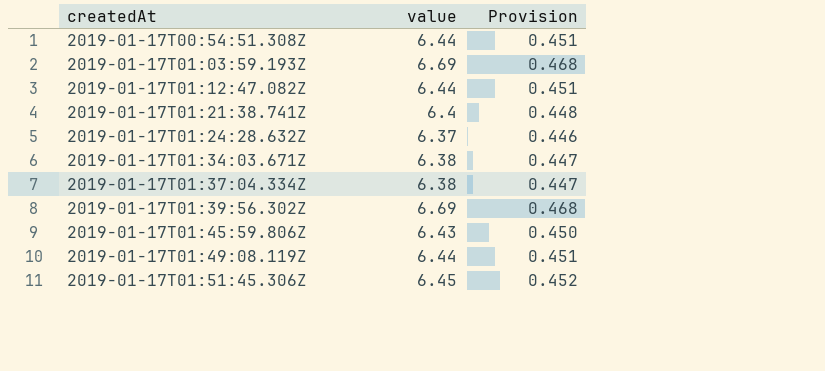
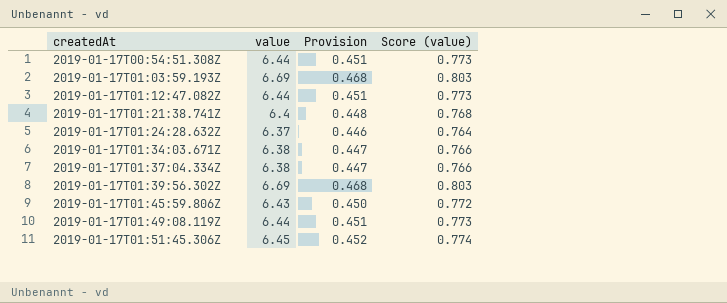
column Score (value) | formula: none -> [value] * 0.12

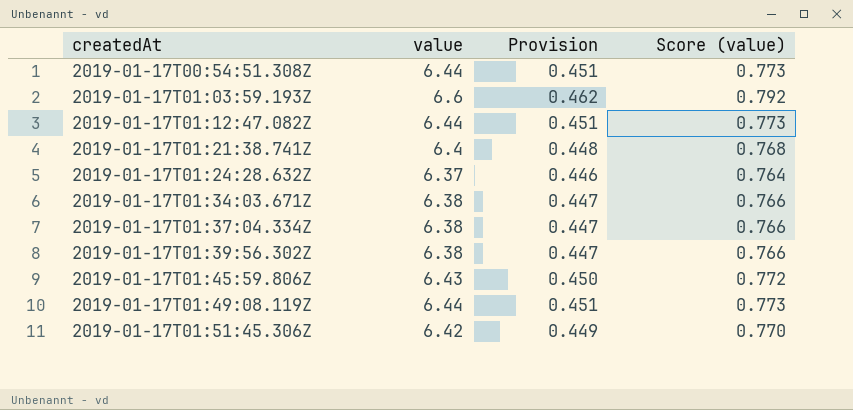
2019-01-17T01:03:59.193Z | value: 6.69 -> 6.6
2019-01-17T01:03:59.193Z | Provision: 0.468 -> 0.462
2019-01-17T01:03:59.193Z | Score (value): 0.803 -> 0.792
2019-01-17T01:39:56.302Z | value: 6.69 -> 6.38
2019-01-17T01:39:56.302Z | Provision: 0.468 -> 0.447
2019-01-17T01:39:56.302Z | Score (value): 0.803 -> 0.766
2019-01-17T01:51:45.306Z | value: 6.45 -> 6.42
2019-01-17T01:51:45.306Z | Provision: 0.452 -> 0.449
2019-01-17T01:51:45.306Z | Score (value): 0.774 -> 0.770

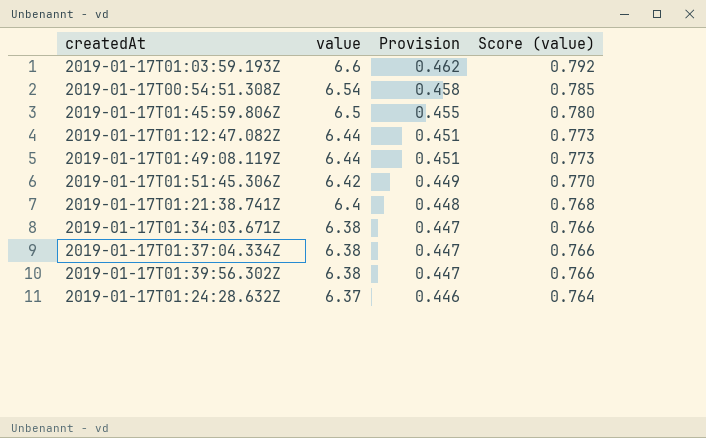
row order: createdAt ascending -> value descending
2019-01-17T00:54:51.308Z | value: 6.44 -> 6.54
2019-01-17T00:54:51.308Z | Provision: 0.451 -> 0.458
2019-01-17T00:54:51.308Z | Score (value): 0.773 -> 0.785
2019-01-17T01:45:59.806Z | value: 6.43 -> 6.5
2019-01-17T01:45:59.806Z | Provision: 0.450 -> 0.455
2019-01-17T01:45:59.806Z | Score (value): 0.772 -> 0.780

